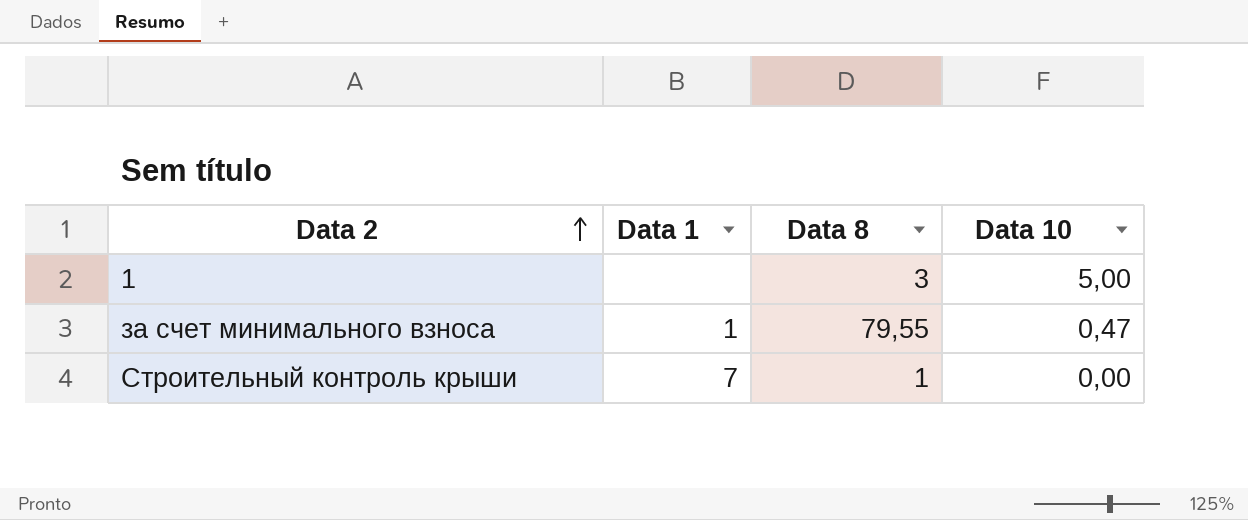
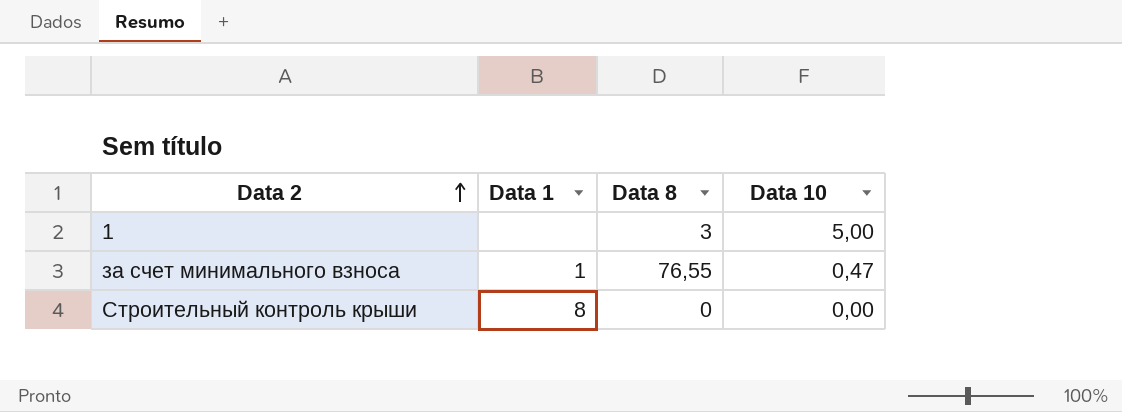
за счет минимального взноса | Data 8: 79,55 -> 76,55
Строительный контроль крыши | Data 1: 7 -> 8
Строительный контроль крыши | Data 8: 1 -> 0

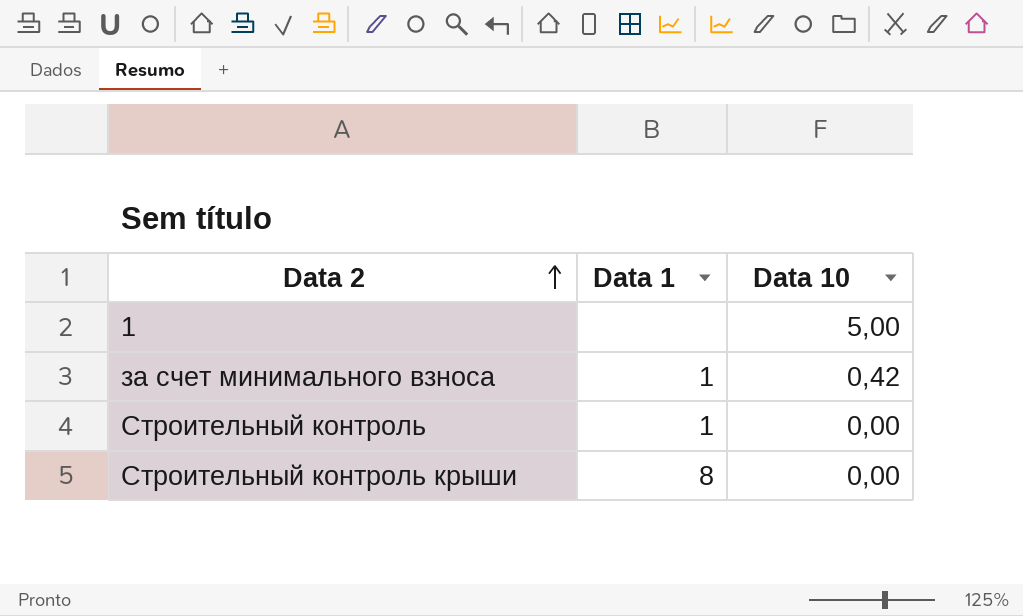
column Data 8 | position: 3 -> none
за счет минимального взноса | Data 10: 0,47 -> 0,42
row Строительный контроль: none -> 1 | 0,00

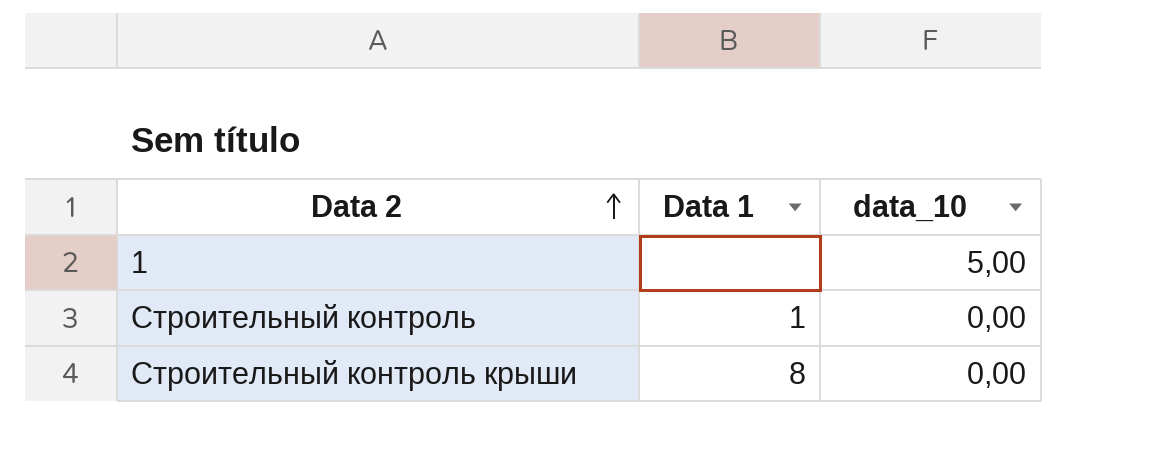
column name: Data 10 -> data_10
row за счет минимального взноса: 1 | 0,42 -> none

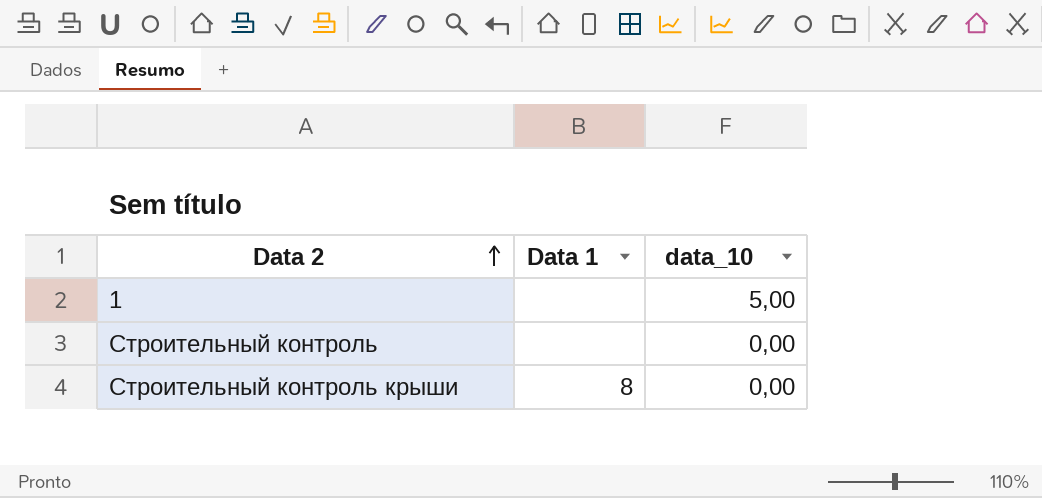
Строительный контроль | Data 1: 1 -> none

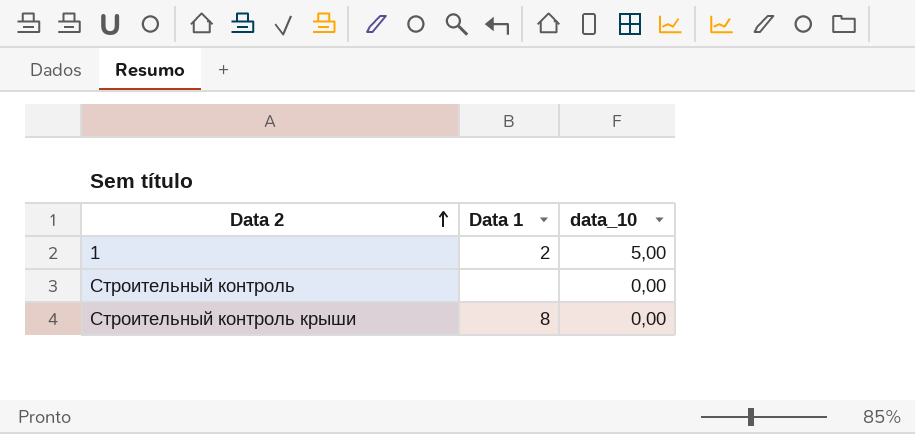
1 | Data 1: none -> 2

